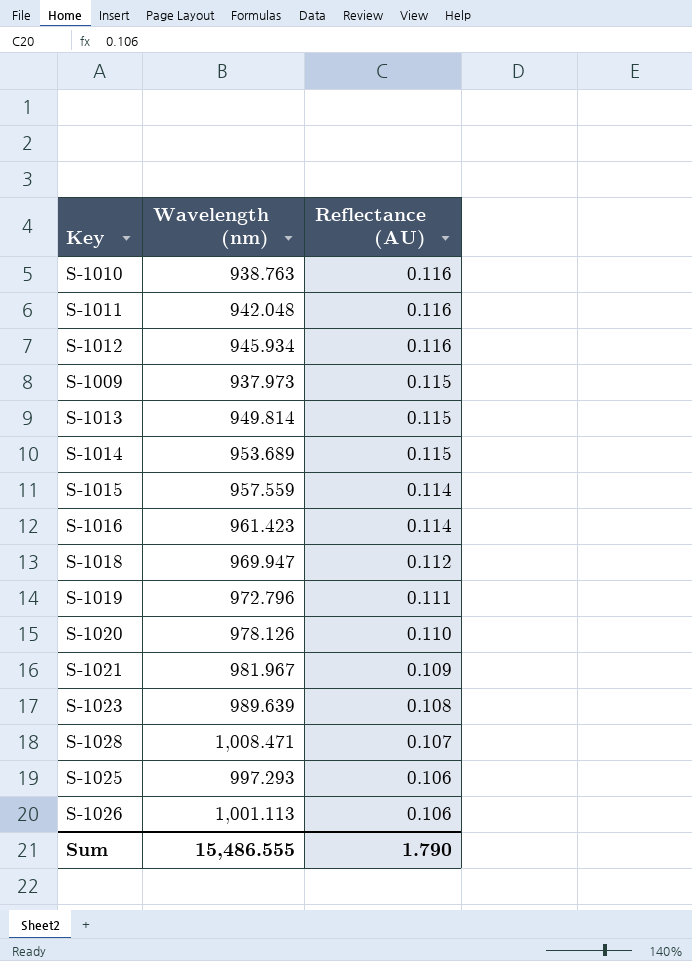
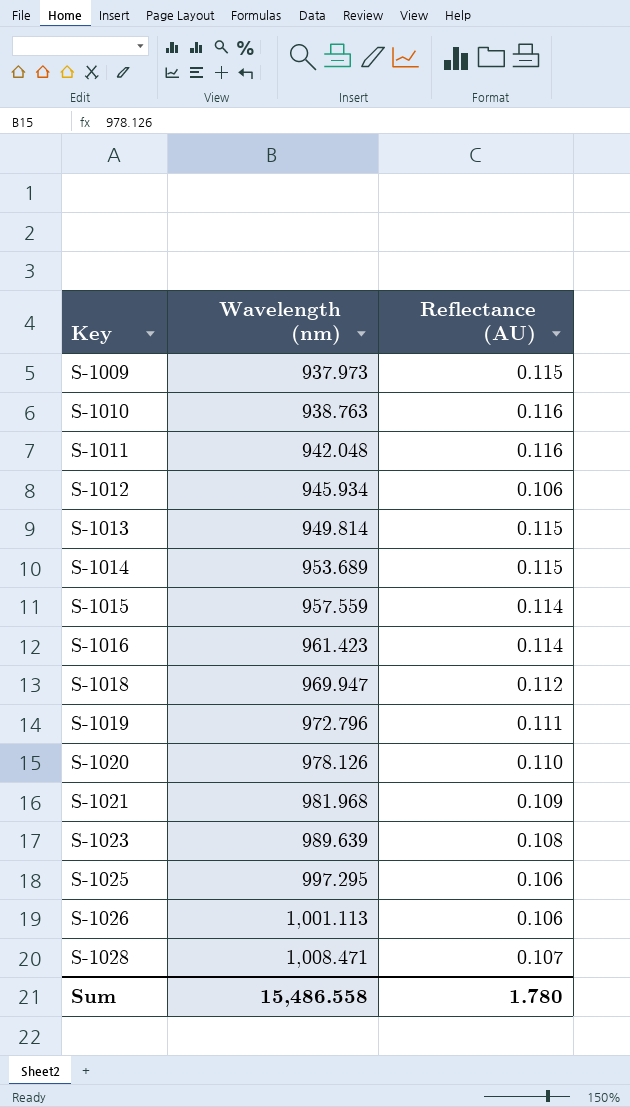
row order: Reflectance (AU) descending -> Key ascending
S-1012 | Reflectance (AU): 0.116 -> 0.106
S-1021 | Wavelength (nm): 981.967 -> 981.968
S-1025 | Wavelength (nm): 997.293 -> 997.295
Sum | Wavelength (nm): 15,486.555 -> 15,486.558
Sum | Reflectance (AU): 1.790 -> 1.780

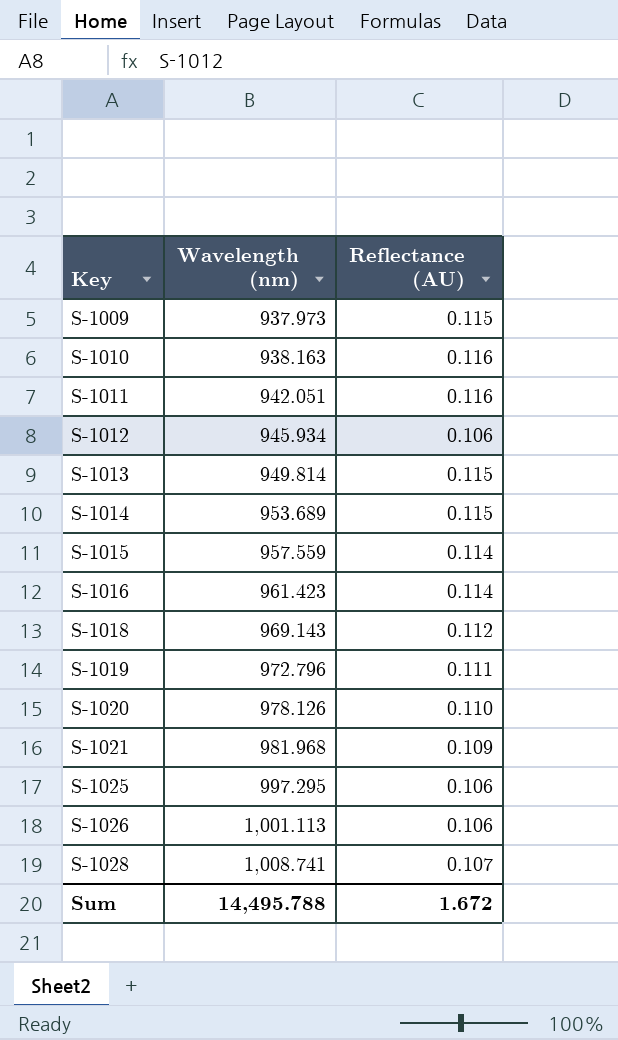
row S-1023: 989.639 | 0.108 -> none
S-1010 | Wavelength (nm): 938.763 -> 938.163
S-1011 | Wavelength (nm): 942.048 -> 942.051
S-1018 | Wavelength (nm): 969.947 -> 969.143
S-1028 | Wavelength (nm): 1,008.471 -> 1,008.741
Sum | Wavelength (nm): 15,486.558 -> 14,495.788
Sum | Reflectance (AU): 1.780 -> 1.672

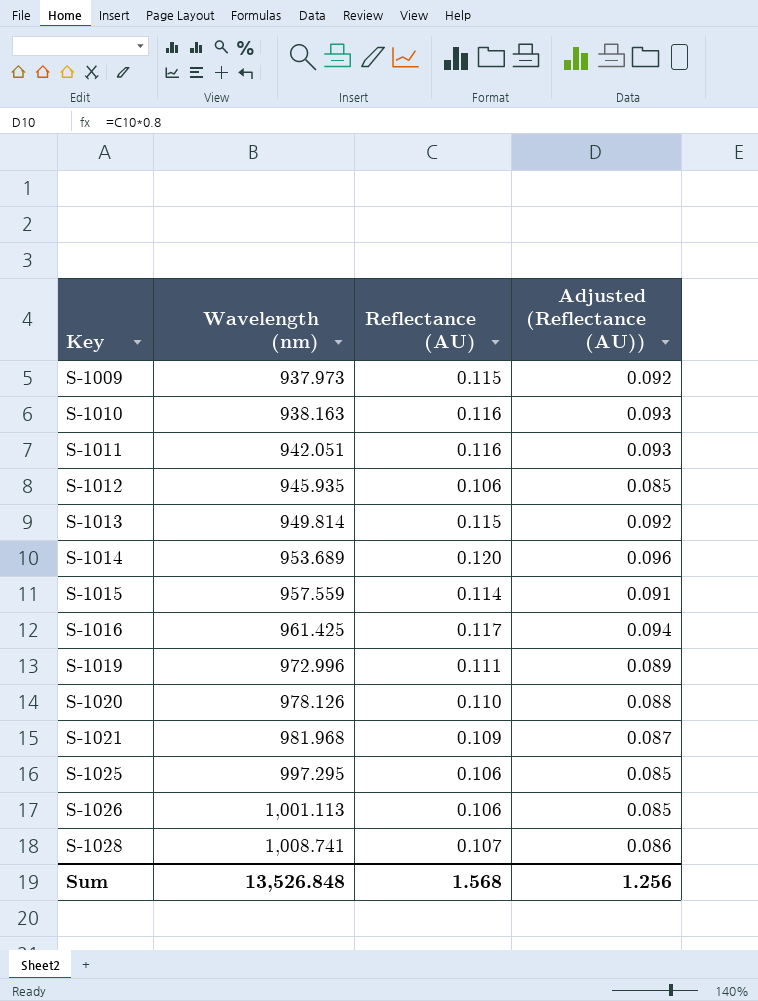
column Adjusted (Reflectance (AU)) | formula: none -> [Reflectance (AU)] * 0.8
row S-1018: 969.143 | 0.112 -> none
S-1012 | Wavelength (nm): 945.934 -> 945.935
S-1014 | Reflectance (AU): 0.115 -> 0.120
S-1016 | Wavelength (nm): 961.423 -> 961.425
S-1016 | Reflectance (AU): 0.114 -> 0.117
S-1019 | Wavelength (nm): 972.796 -> 972.996
Sum | Wavelength (nm): 14,495.788 -> 13,526.848
Sum | Reflectance (AU): 1.672 -> 1.568

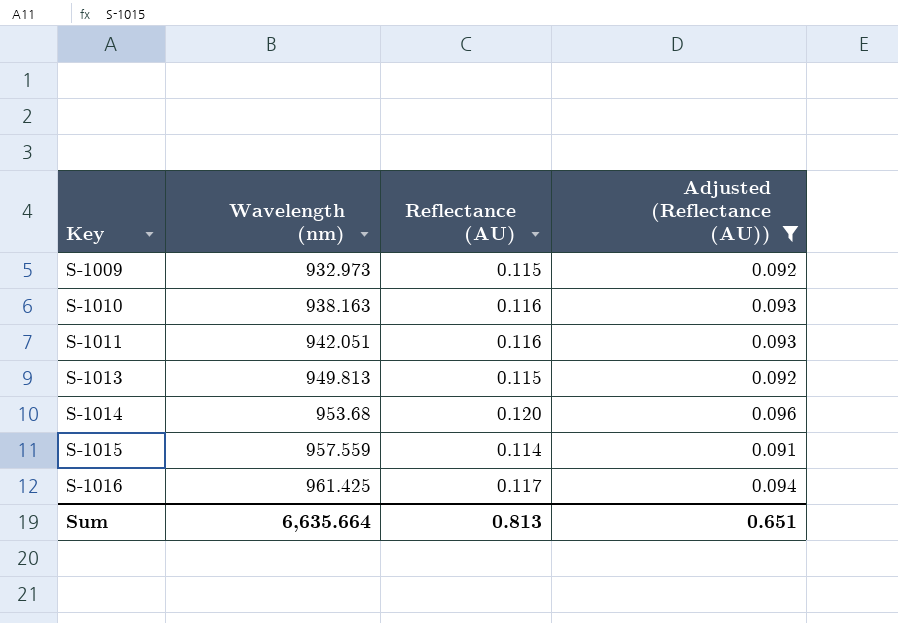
filter: none -> Adjusted (Reflectance (AU)) >= 0.091
S-1009 | Wavelength (nm): 937.973 -> 932.973
S-1013 | Wavelength (nm): 949.814 -> 949.813
S-1014 | Wavelength (nm): 953.689 -> 953.68
Sum | Wavelength (nm): 13,526.848 -> 6,635.664
Sum | Reflectance (AU): 1.568 -> 0.813
Sum | Adjusted (Reflectance (AU)): 1.256 -> 0.651

